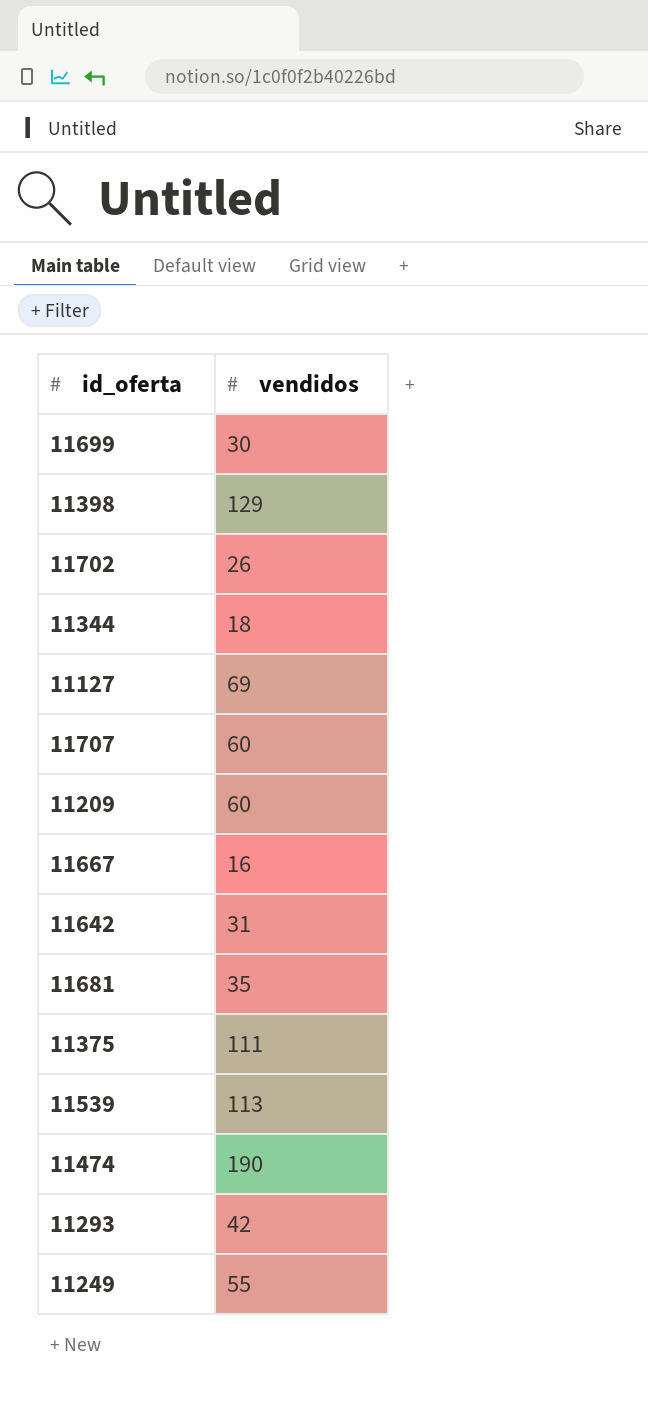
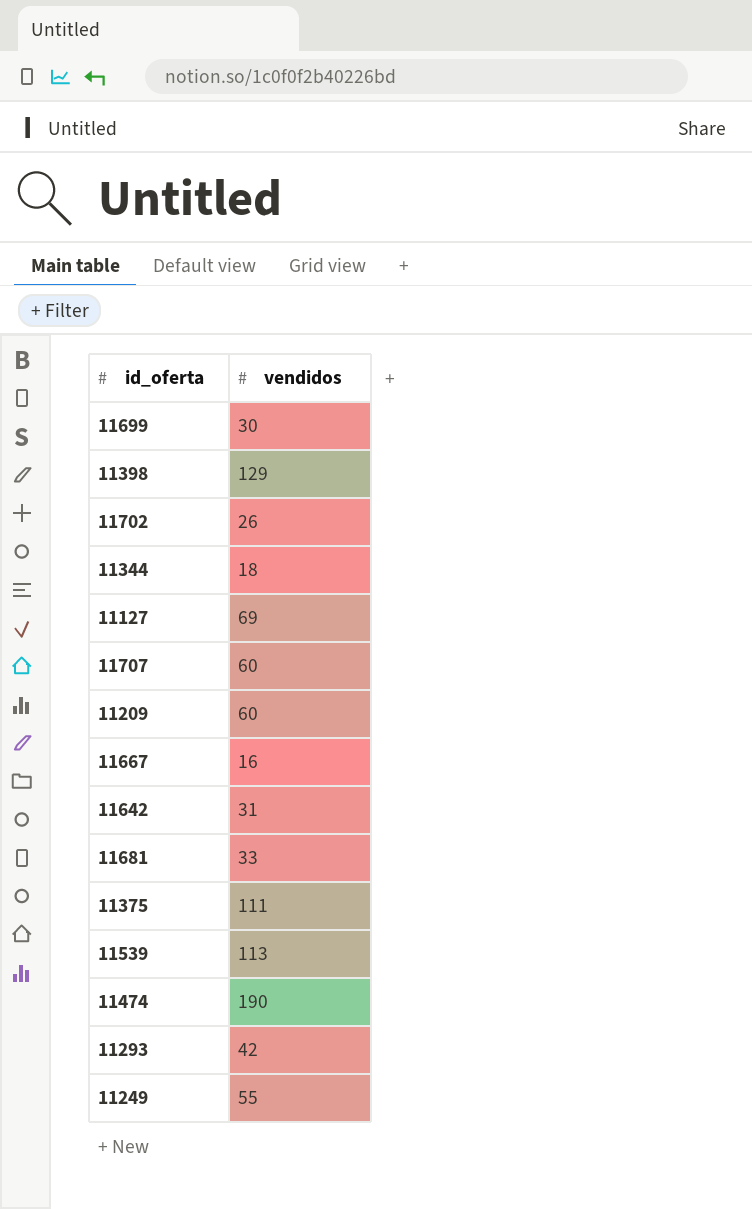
11681 | vendidos: 35 -> 33

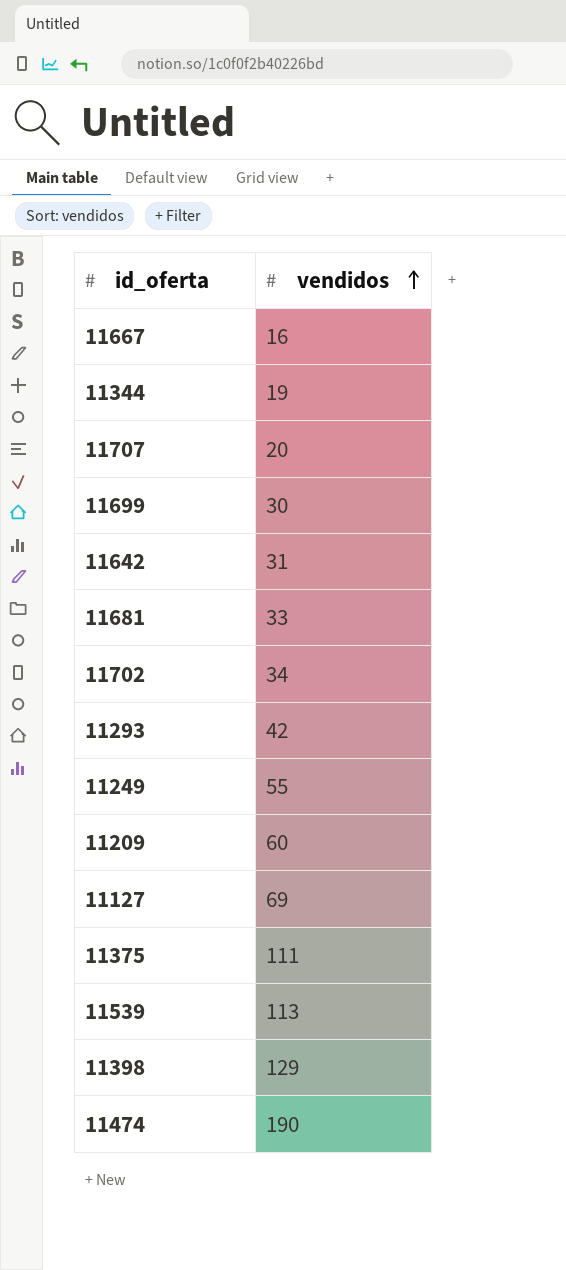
row order: none -> vendidos ascending
11344 | vendidos: 18 -> 19
11707 | vendidos: 60 -> 20
11702 | vendidos: 26 -> 34

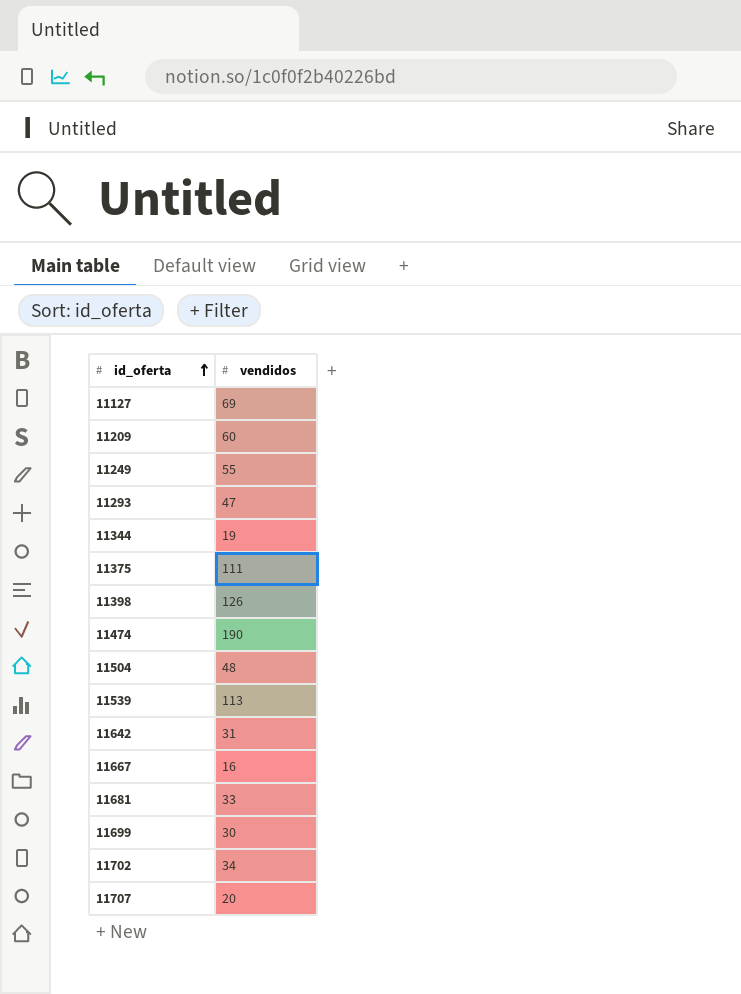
row order: vendidos ascending -> id_oferta ascending
11293 | vendidos: 42 -> 47
11398 | vendidos: 129 -> 126
row 11504: none -> 48

